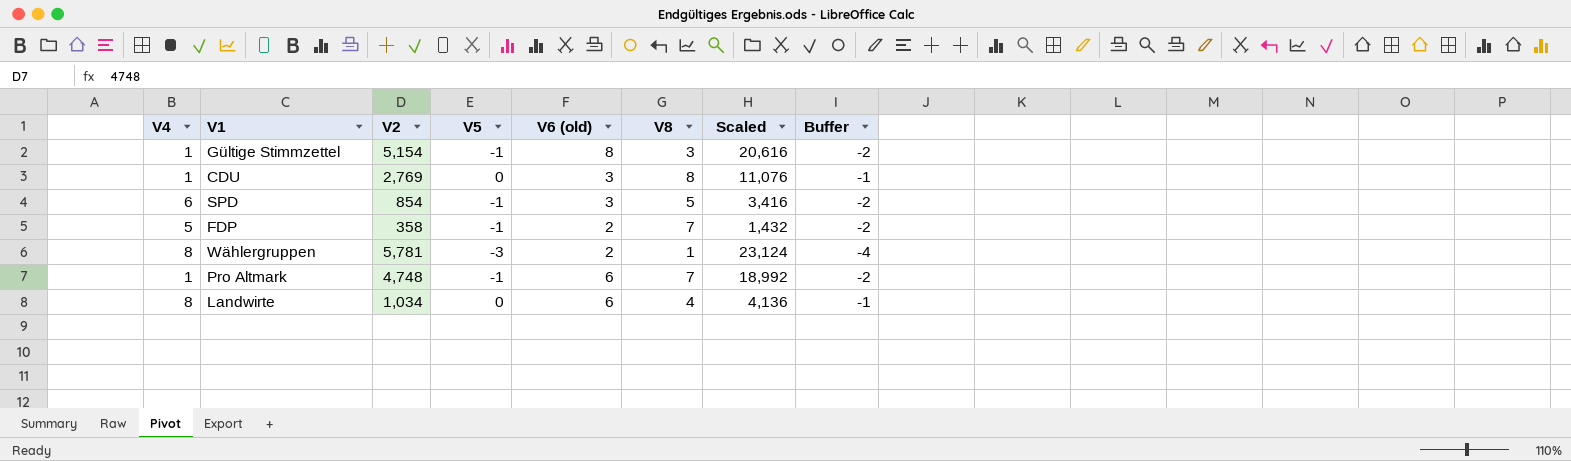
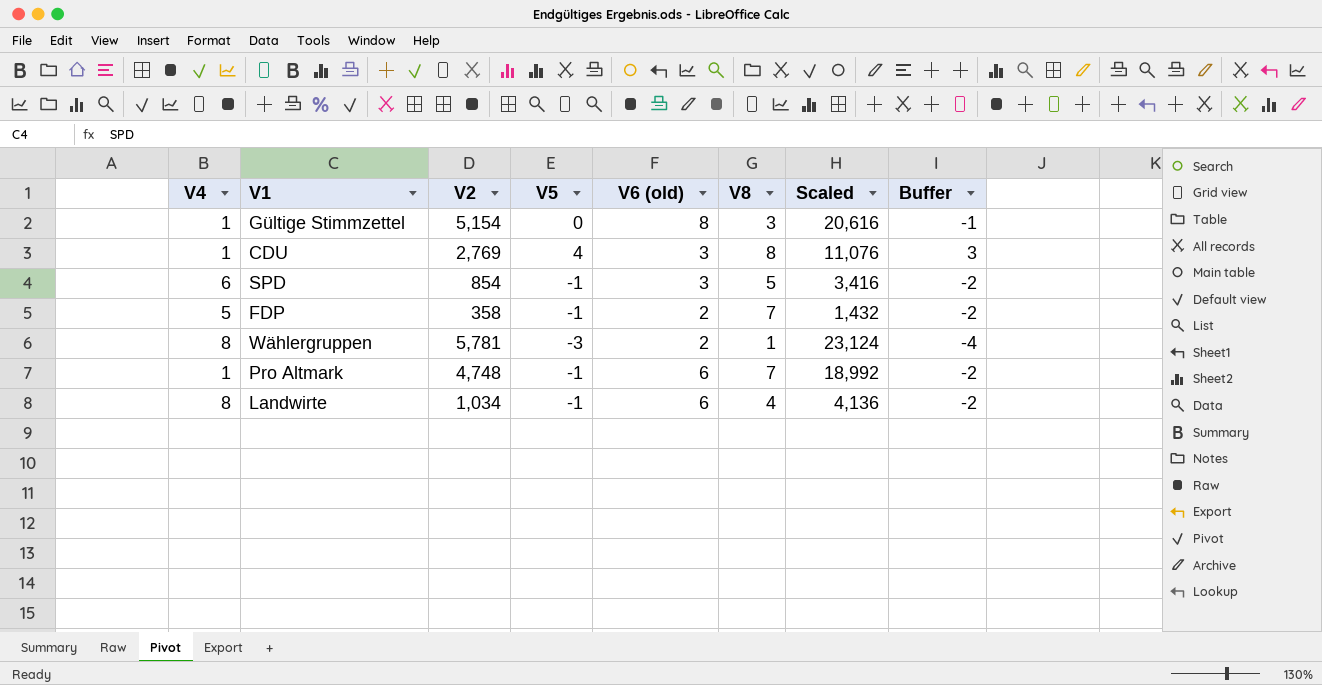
Gültige Stimmzettel | V5: -1 -> 0
Gültige Stimmzettel | Buffer: -2 -> -1
CDU | V5: 0 -> 4
CDU | Buffer: -1 -> 3
Landwirte | V5: 0 -> -1
Landwirte | Buffer: -1 -> -2

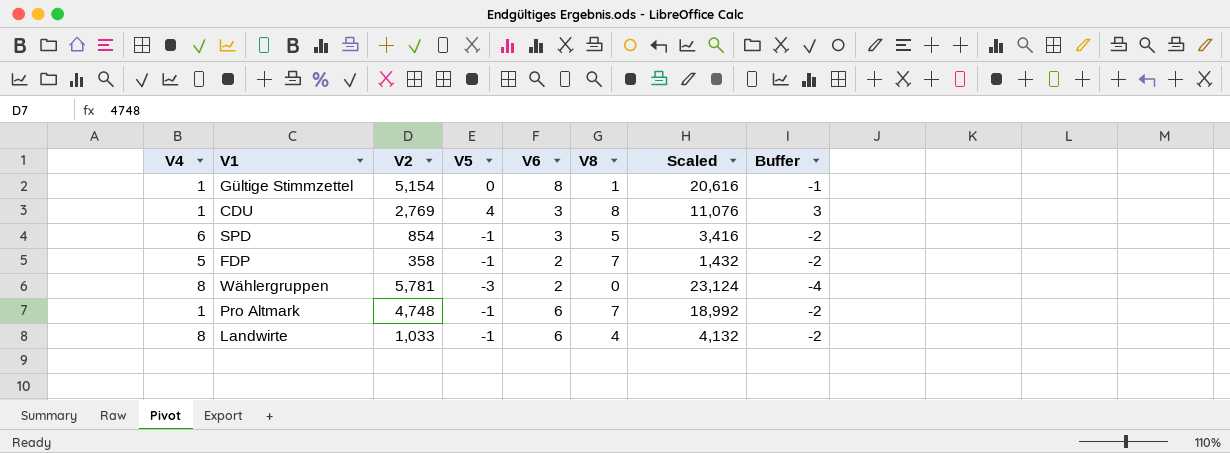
column name: V6 (old) -> V6
Gültige Stimmzettel | V8: 3 -> 1
Wählergruppen | V8: 1 -> 0
Landwirte | V2: 1,034 -> 1,033
Landwirte | Scaled: 4,136 -> 4,132

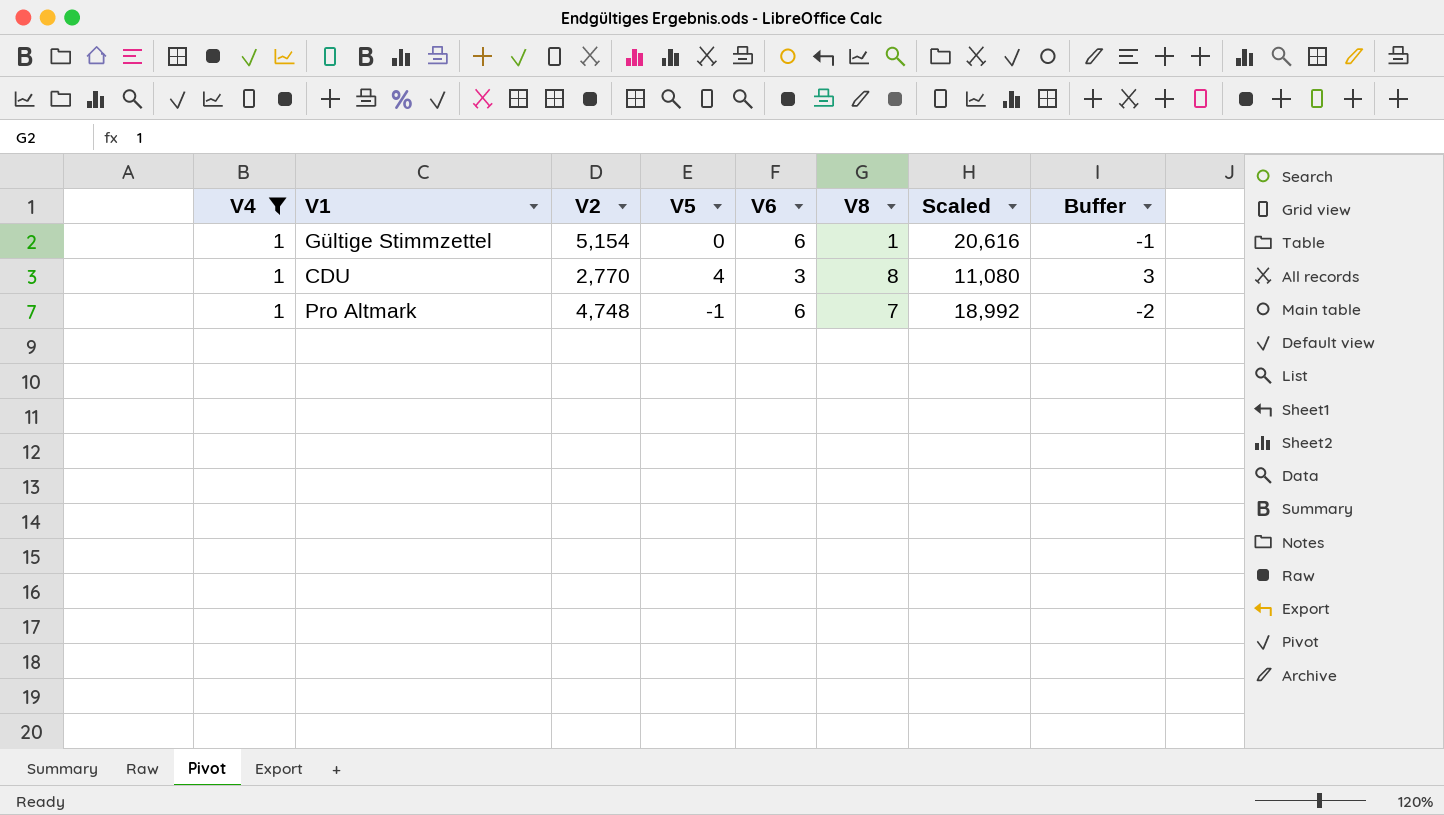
filter: none -> V4 = 1
Gültige Stimmzettel | V6: 8 -> 6
CDU | V2: 2,769 -> 2,770
CDU | Scaled: 11,076 -> 11,080

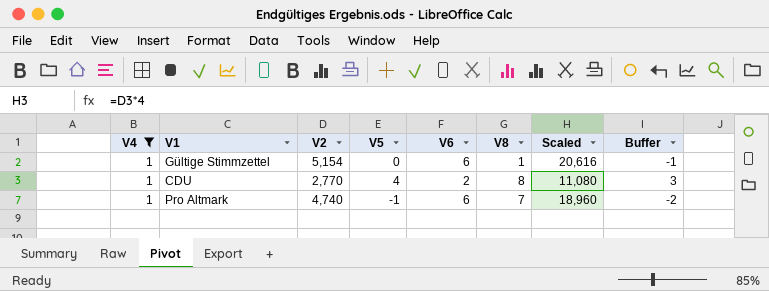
CDU | V6: 3 -> 2
Pro Altmark | V2: 4,748 -> 4,740
Pro Altmark | Scaled: 18,992 -> 18,960

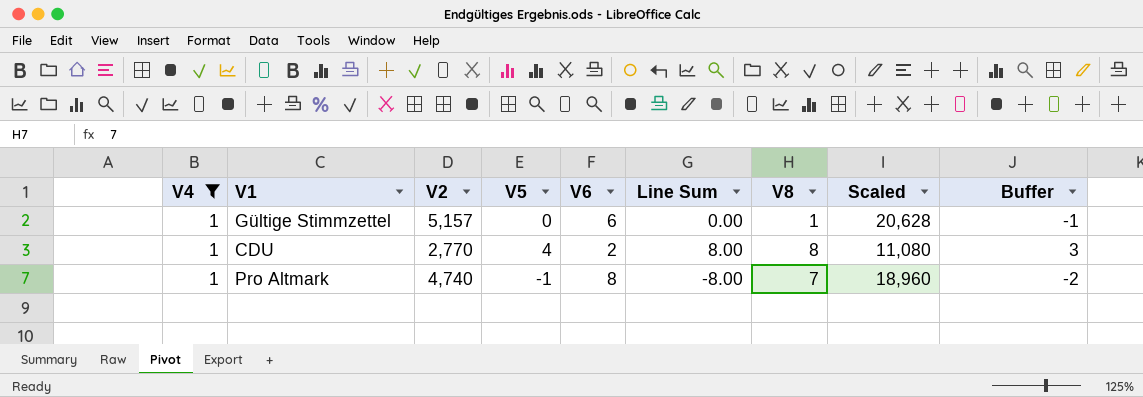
column Line Sum | formula: none -> [V5] * [V6]
Gültige Stimmzettel | V2: 5,154 -> 5,157
Gültige Stimmzettel | Scaled: 20,616 -> 20,628
Pro Altmark | V6: 6 -> 8

